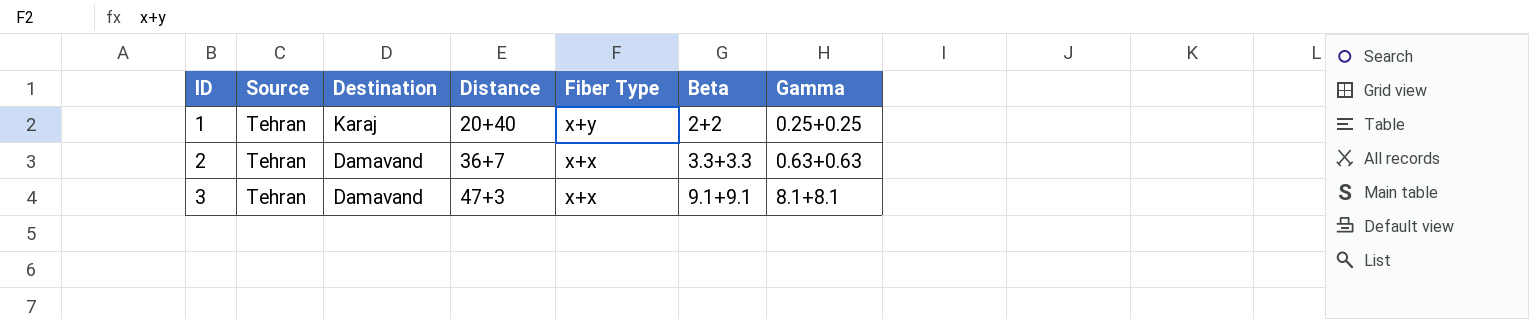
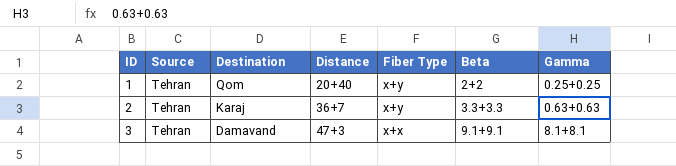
1 | Destination: Karaj -> Qom
2 | Destination: Damavand -> Karaj
2 | Fiber Type: x+x -> x+y

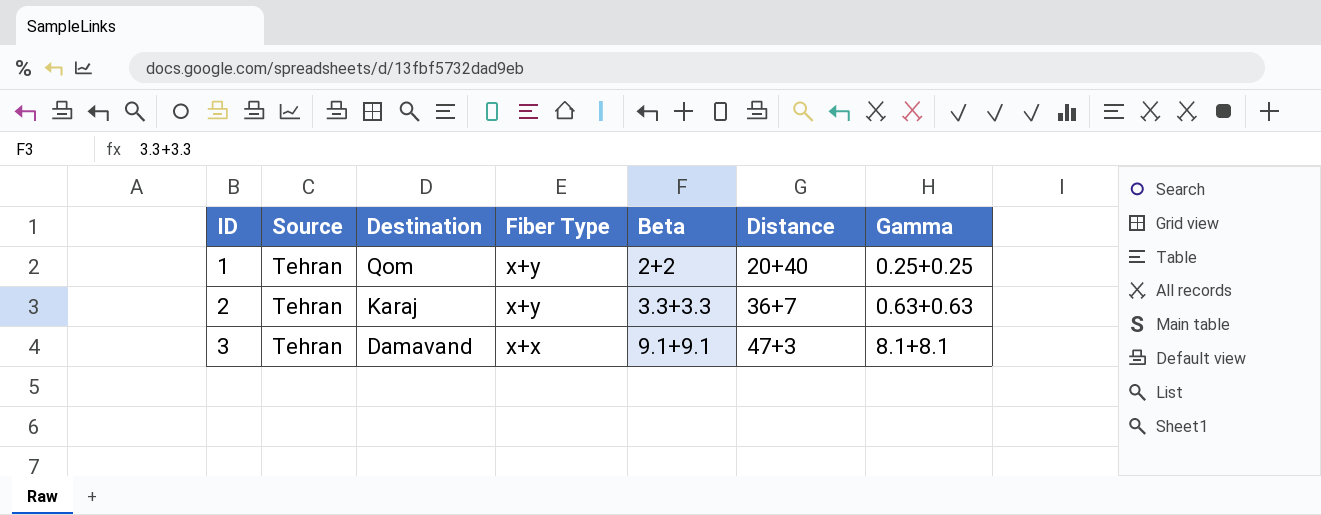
column Distance | position: 4 -> 6

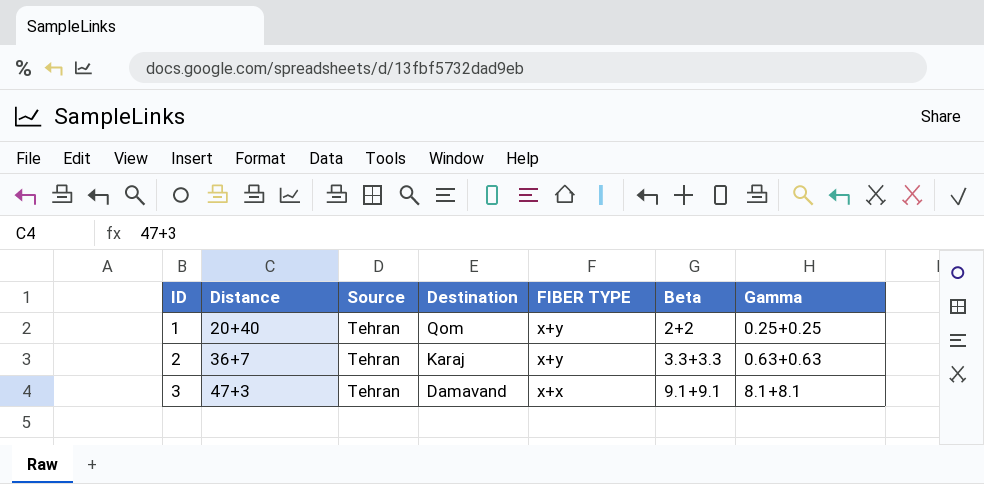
column Distance | position: 6 -> 2
column name: Fiber Type -> FIBER TYPE

